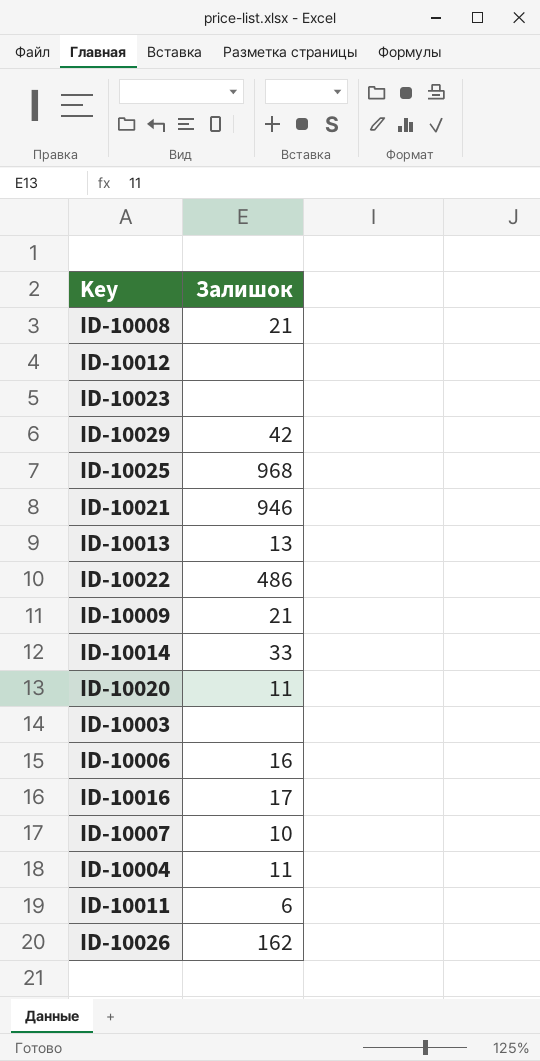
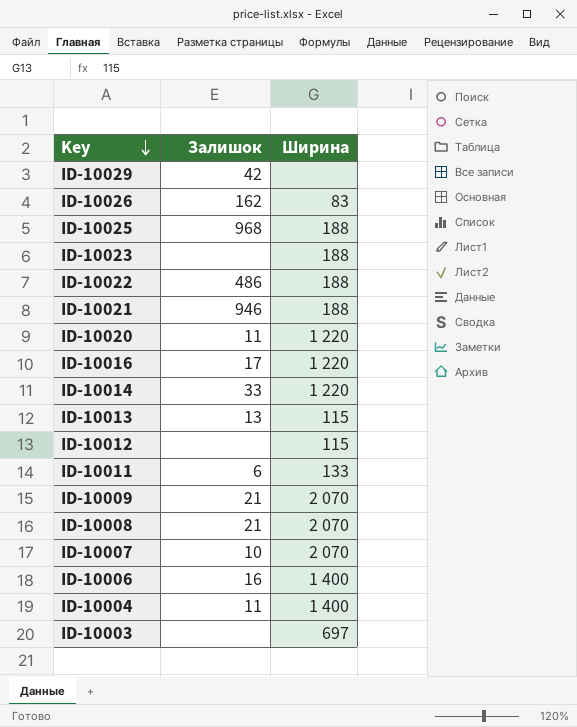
row order: none -> Key descending
column Ширина | position: none -> 3

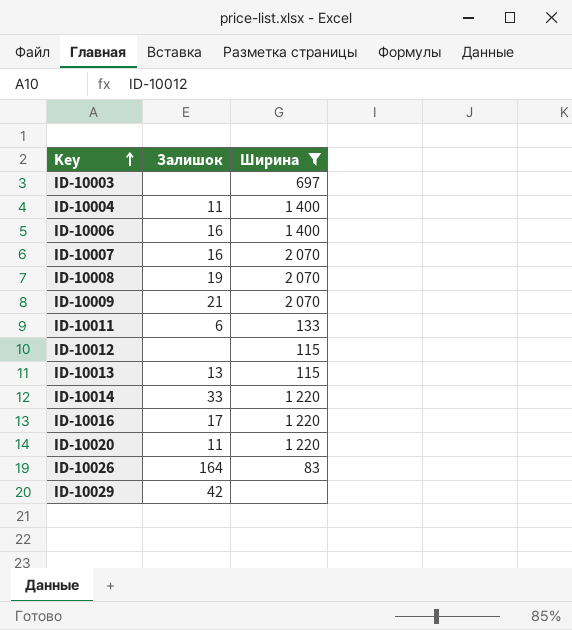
filter: none -> Ширина != 188
row order: Key descending -> Key ascending
ID-10007 | Залишок: 10 -> 16
ID-10008 | Залишок: 21 -> 19
ID-10026 | Залишок: 162 -> 164

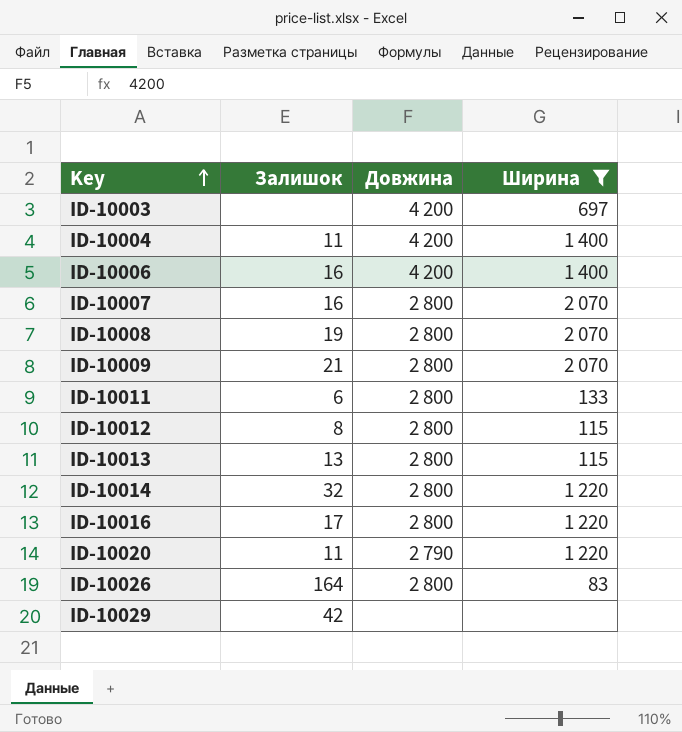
column Довжина | position: none -> 3
ID-10012 | Залишок: none -> 8
ID-10014 | Залишок: 33 -> 32

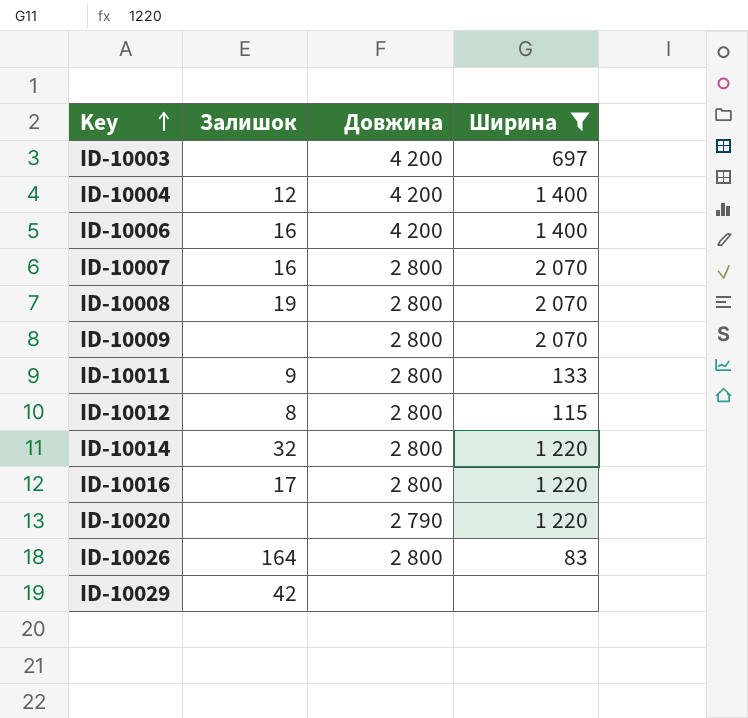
row ID-10013: 13 | 2 800 | 115 -> none
ID-10004 | Залишок: 11 -> 12
ID-10009 | Залишок: 21 -> none
ID-10011 | Залишок: 6 -> 9
ID-10020 | Залишок: 11 -> none

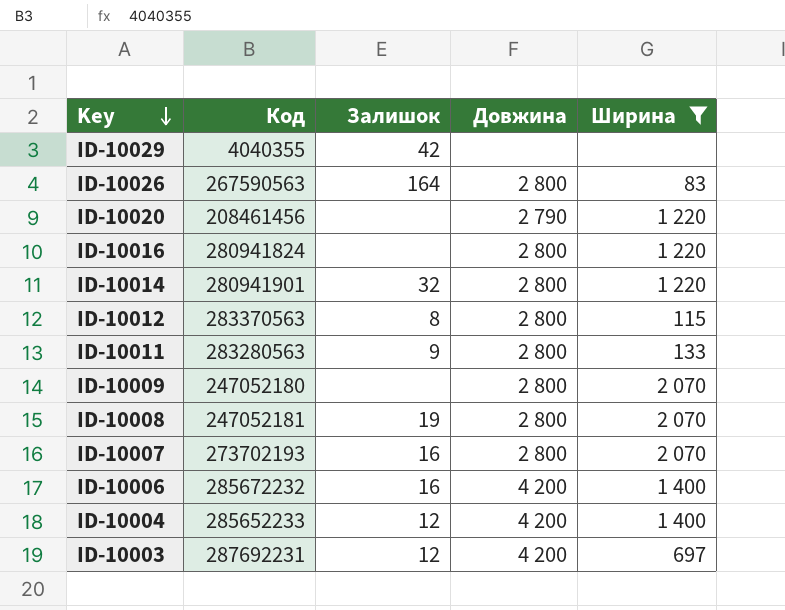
row order: Key ascending -> Key descending
column Код | position: none -> 2
ID-10016 | Залишок: 17 -> none
ID-10003 | Залишок: none -> 12

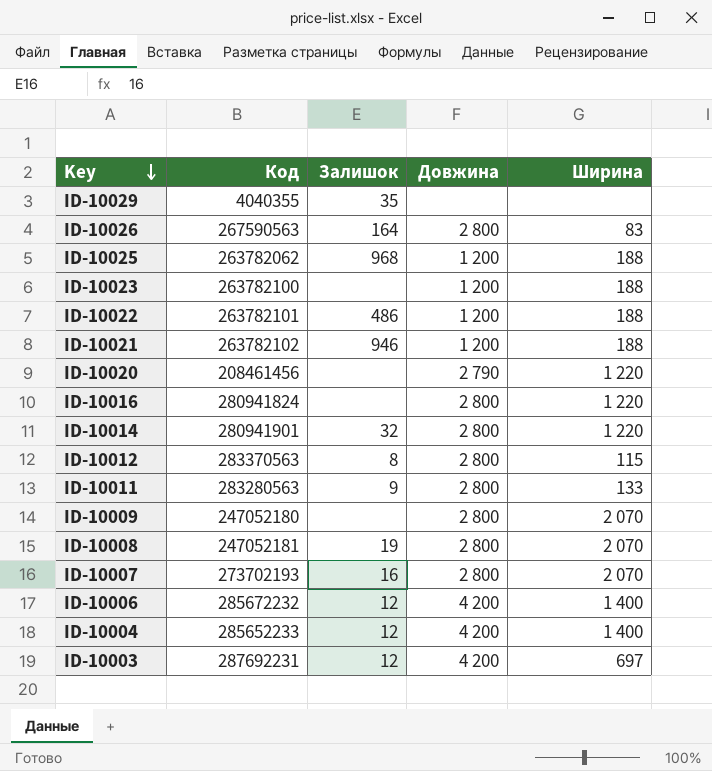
filter: Ширина != 188 -> none
ID-10029 | Залишок: 42 -> 35
ID-10006 | Залишок: 16 -> 12

